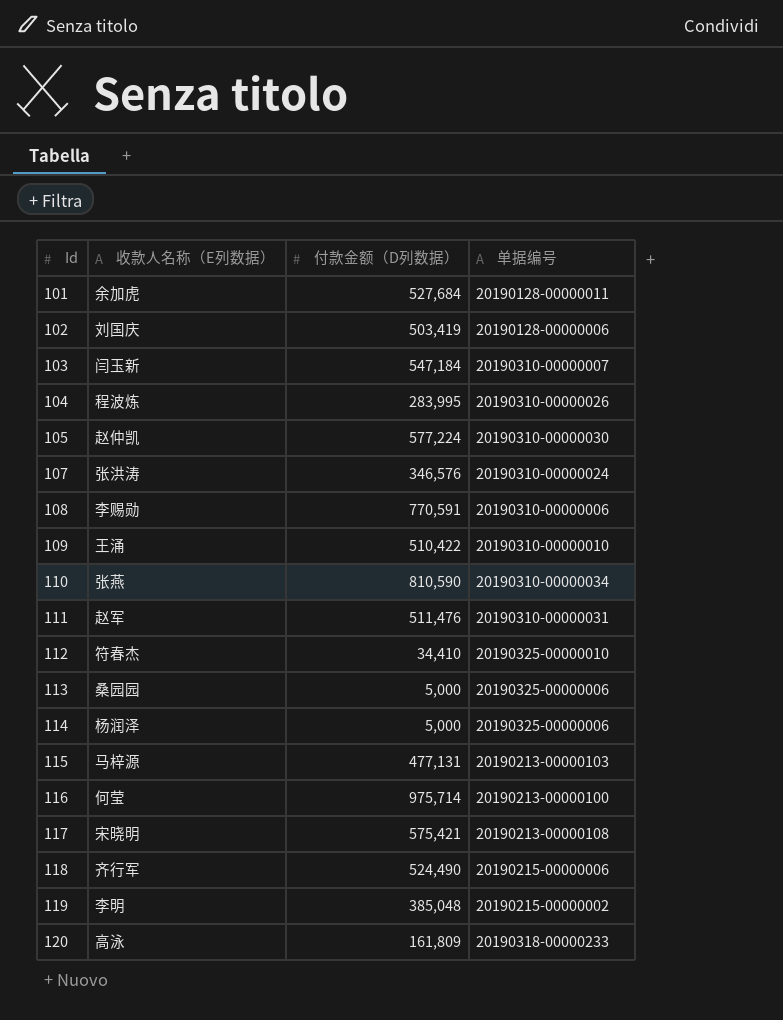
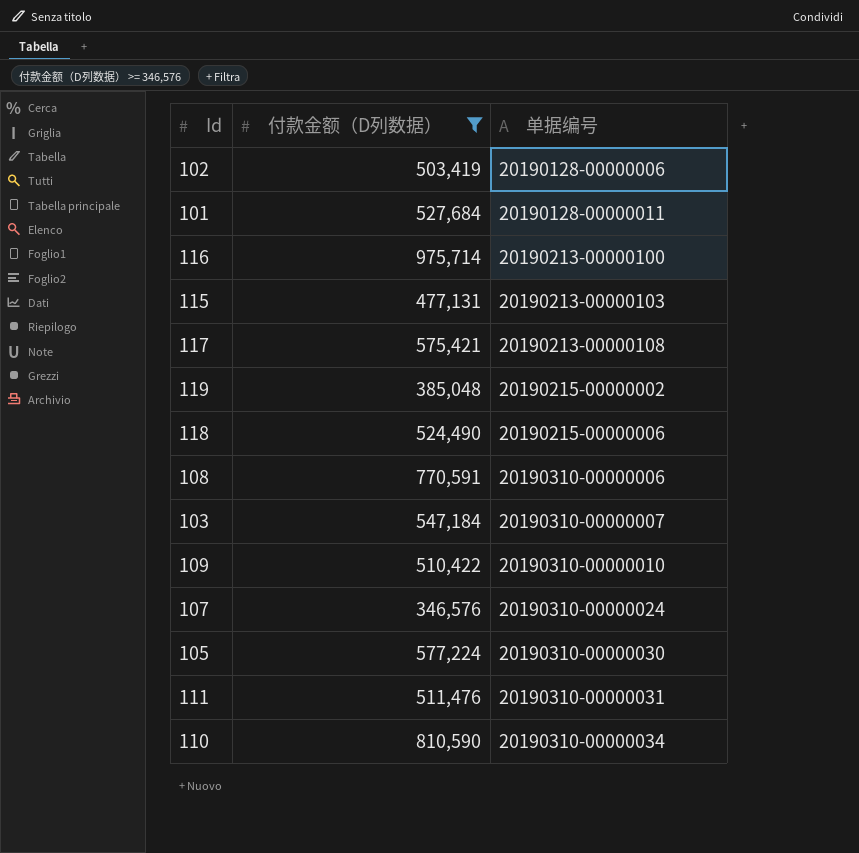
filter: none -> 付款金额（D列数据） >= 346,576
row order: Id ascending -> 单据编号 ascending
column 收款人名称（E列数据） | position: 2 -> none

